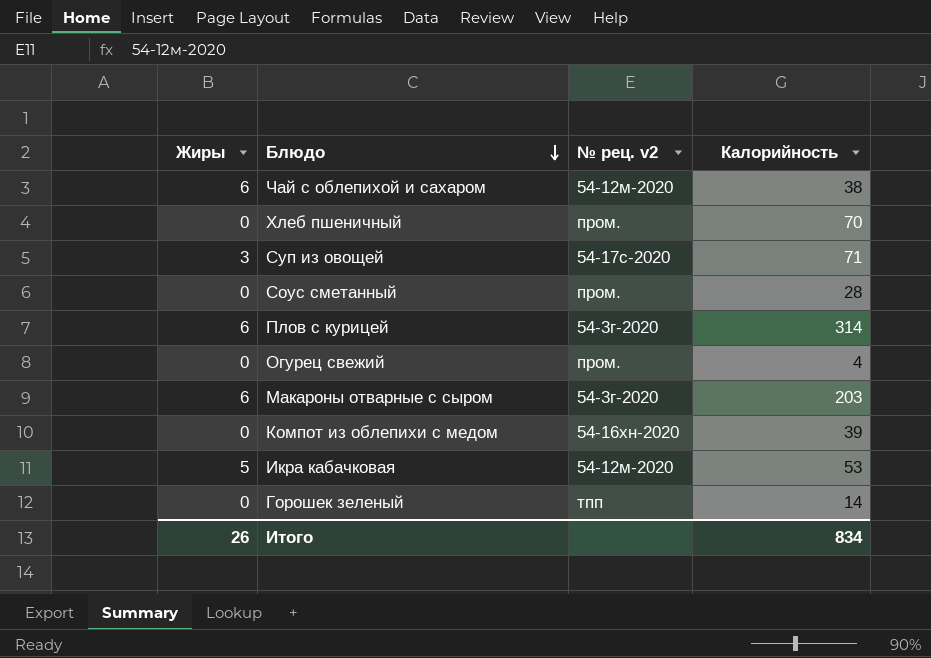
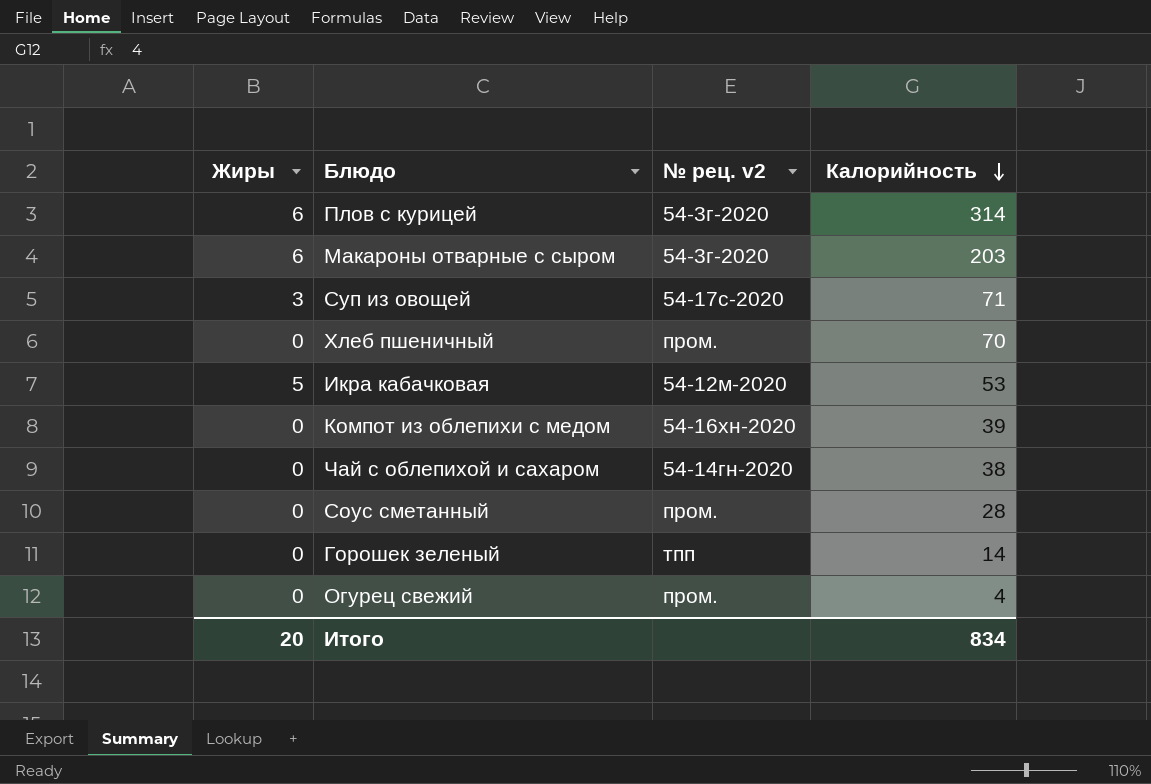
row order: Блюдо descending -> Калорийность descending
Чай с облепихой и сахаром | Жиры: 6 -> 0
Чай с облепихой и сахаром | № рец. v2: 54-12м-2020 -> 54-14гн-2020
Итого | Жиры: 26 -> 20

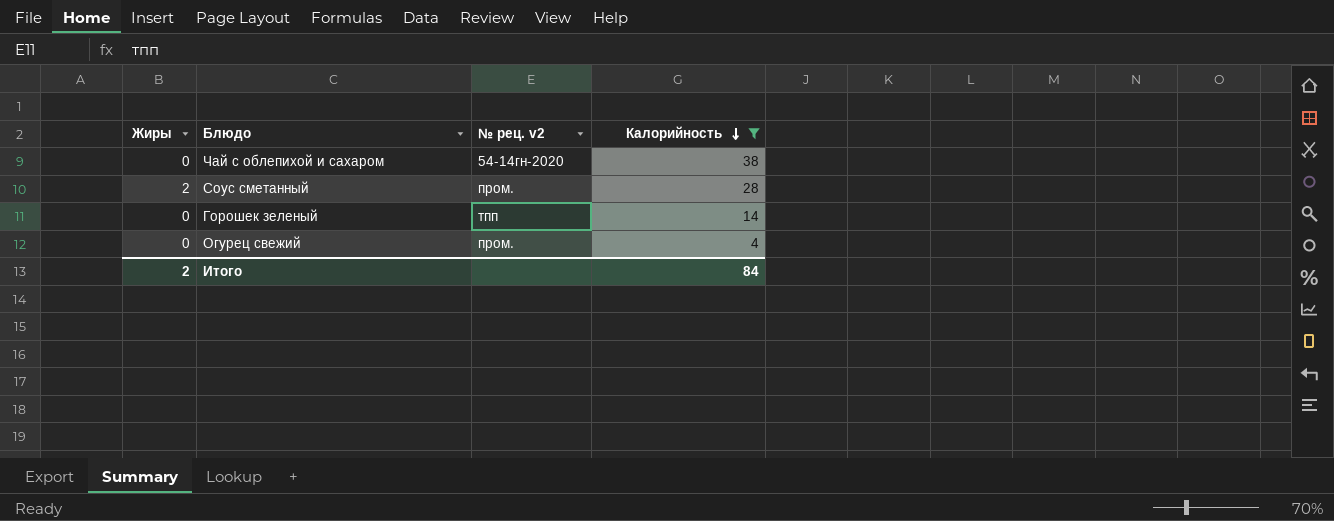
filter: none -> Калорийность <= 38
Соус сметанный | Жиры: 0 -> 2
Итого | Жиры: 20 -> 2
Итого | Калорийность: 834 -> 84

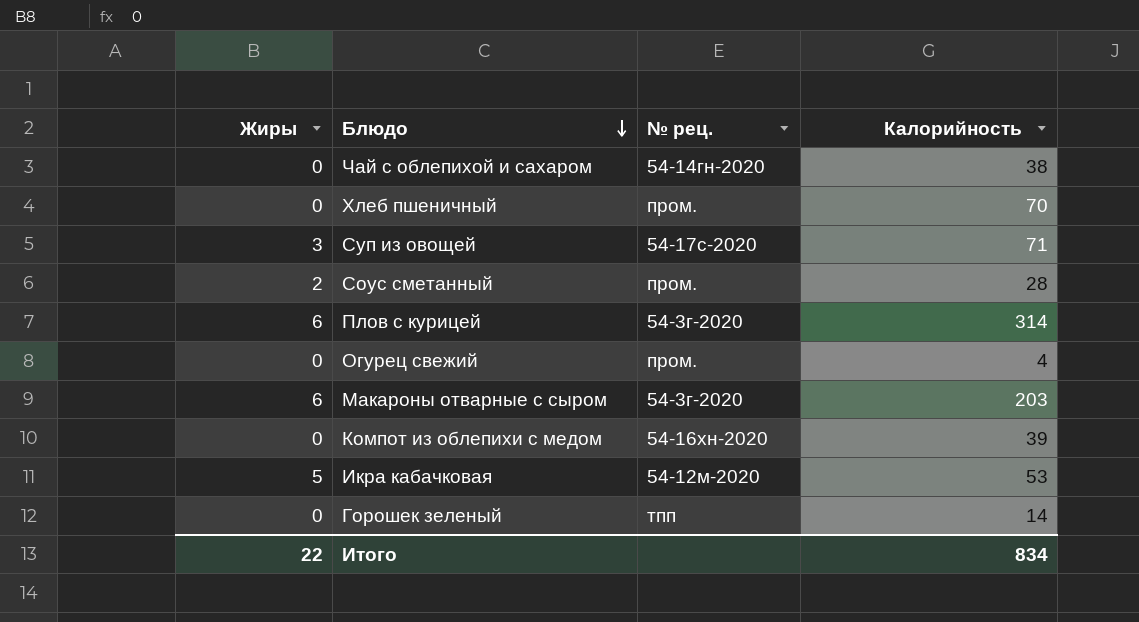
filter: Калорийность <= 38 -> none
row order: Калорийность descending -> Блюдо descending
column name: № рец. v2 -> № рец.
Итого | Жиры: 2 -> 22
Итого | Калорийность: 84 -> 834

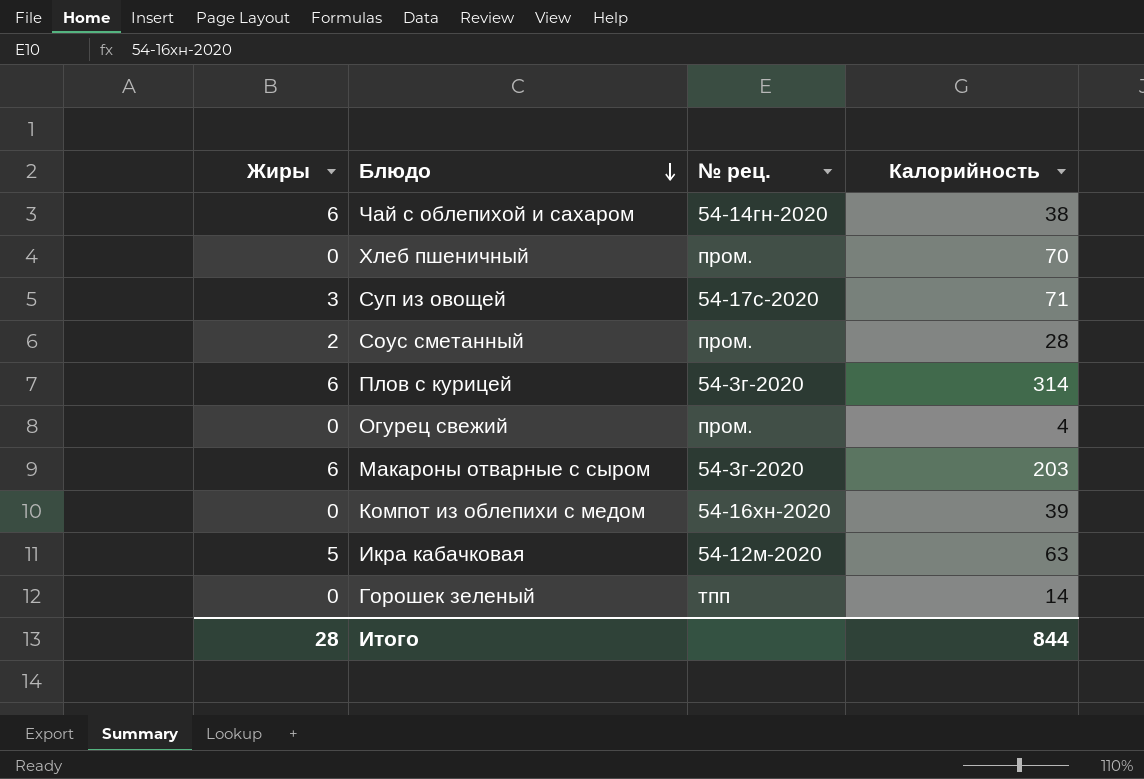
Чай с облепихой и сахаром | Жиры: 0 -> 6
Икра кабачковая | Калорийность: 53 -> 63
Итого | Жиры: 22 -> 28
Итого | Калорийность: 834 -> 844

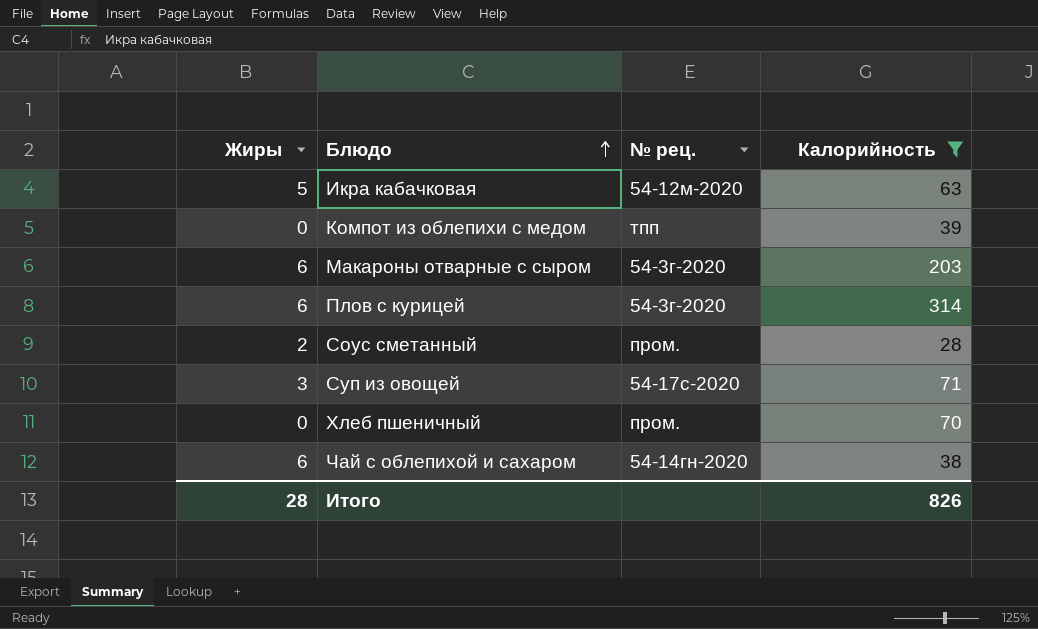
filter: none -> Калорийность >= 28
row order: Блюдо descending -> Блюдо ascending
Компот из облепихи с медом | № рец.: 54-16хн-2020 -> тпп
Итого | Калорийность: 844 -> 826

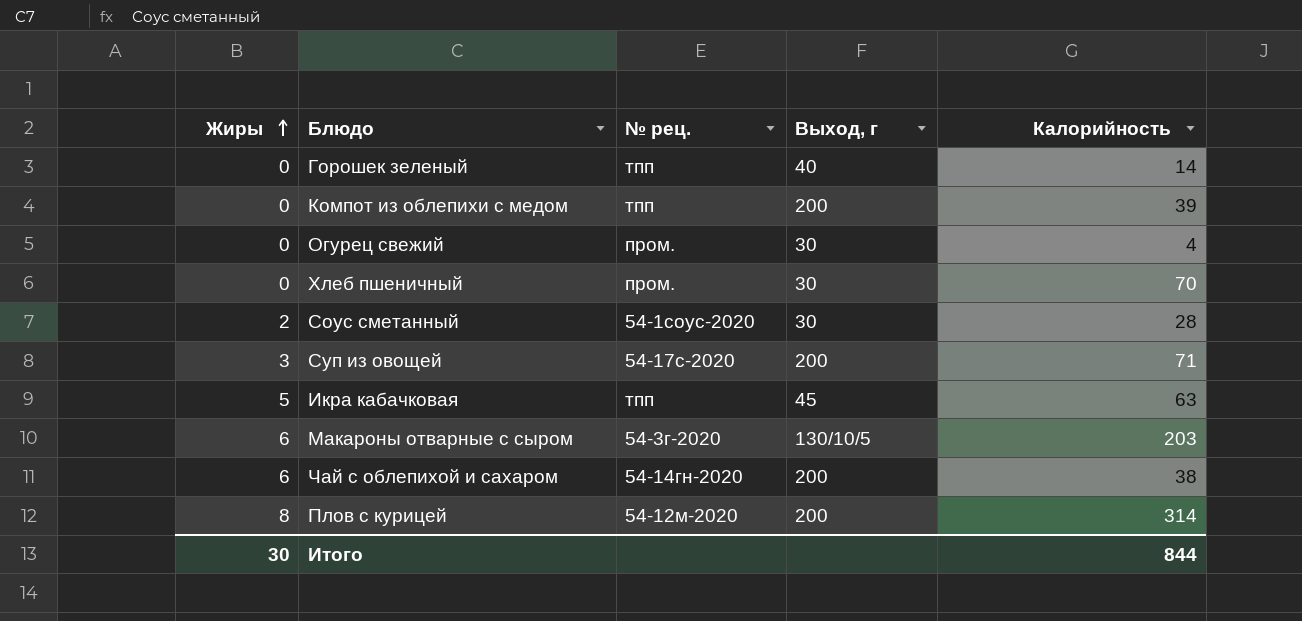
filter: Калорийность >= 28 -> none
row order: Блюдо ascending -> Жиры ascending
column Выход, г | position: none -> 4
Соус сметанный | № рец.: пром. -> 54-1соус-2020
Икра кабачковая | № рец.: 54-12м-2020 -> тпп
Плов с курицей | Жиры: 6 -> 8
Плов с курицей | № рец.: 54-3г-2020 -> 54-12м-2020
Итого | Жиры: 28 -> 30
Итого | Калорийность: 826 -> 844

